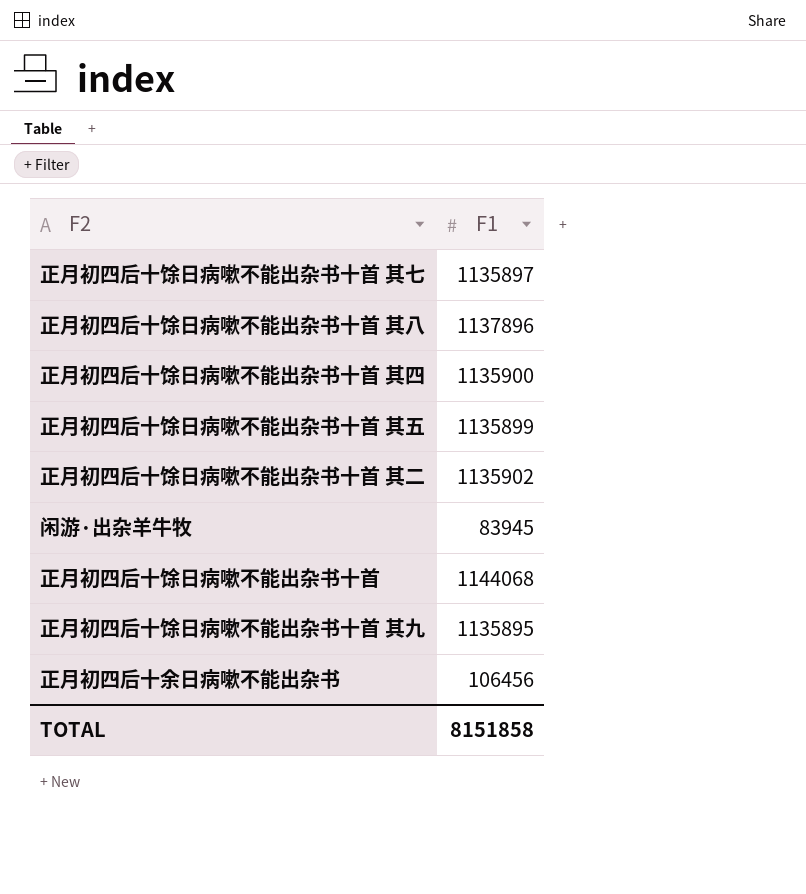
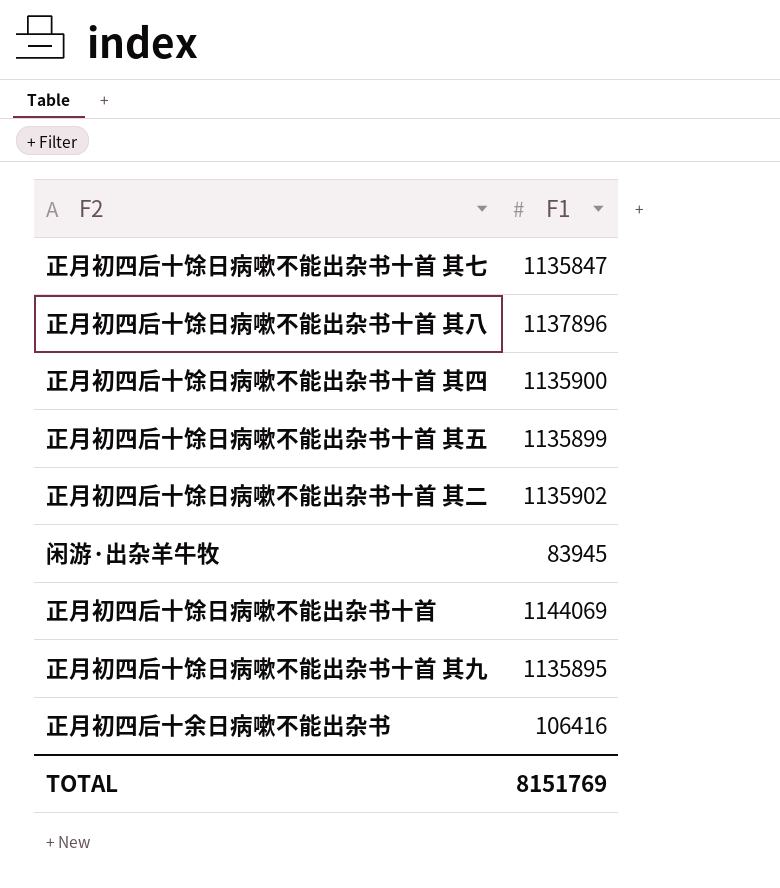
正月初四后十馀日病嗽不能出杂书十首 其七 | F1: 1135897 -> 1135847
正月初四后十馀日病嗽不能出杂书十首 | F1: 1144068 -> 1144069
正月初四后十余日病嗽不能出杂书 | F1: 106456 -> 106416
TOTAL | F1: 8151858 -> 8151769

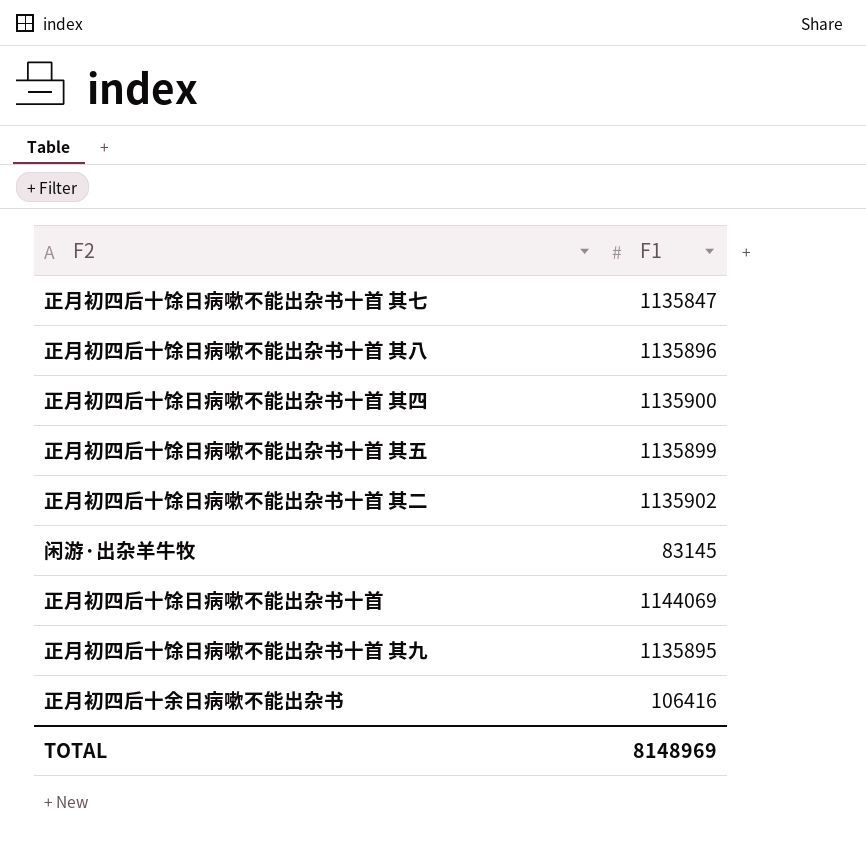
正月初四后十馀日病嗽不能出杂书十首 其八 | F1: 1137896 -> 1135896
闲游·出杂羊牛牧 | F1: 83945 -> 83145
TOTAL | F1: 8151769 -> 8148969

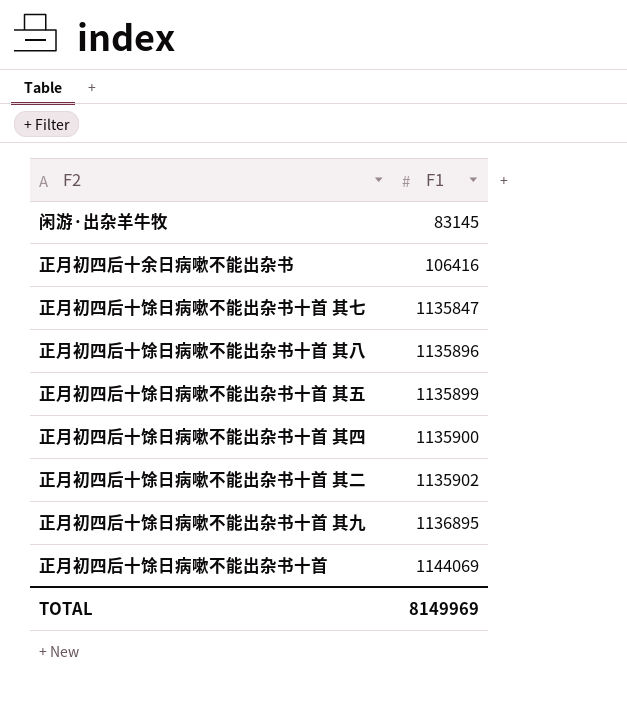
row order: none -> F1 ascending
正月初四后十馀日病嗽不能出杂书十首 其九 | F1: 1135895 -> 1136895
TOTAL | F1: 8148969 -> 8149969

